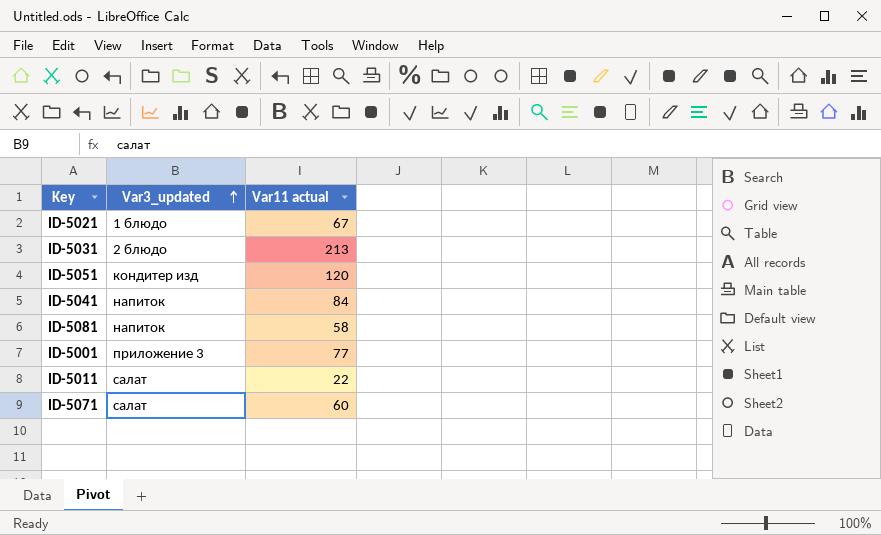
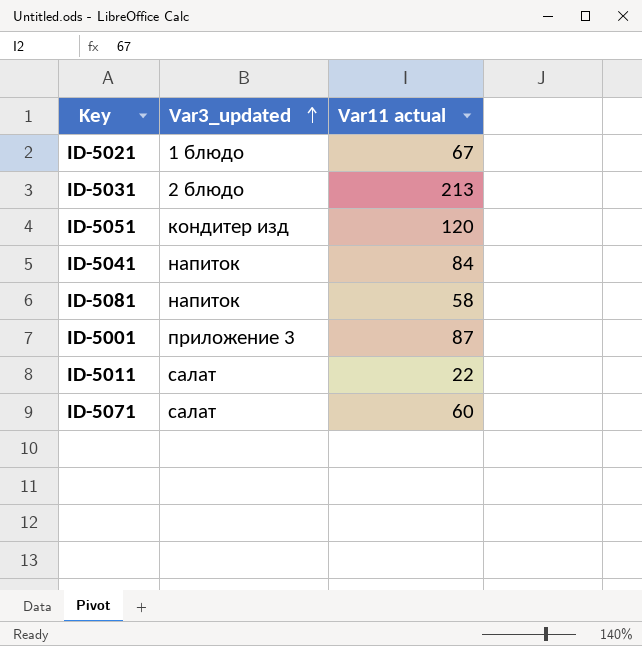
ID-5001 | Var11 actual: 77 -> 87

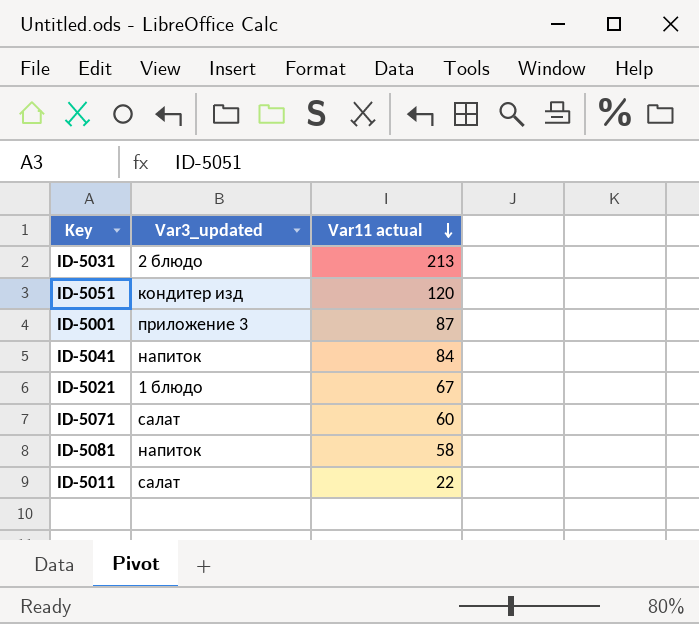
row order: Var3_updated ascending -> Var11 actual descending

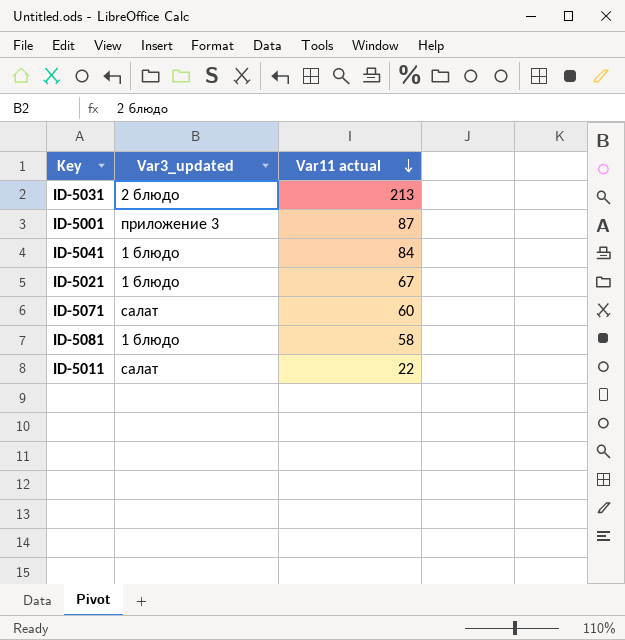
row ID-5051: кондитер изд | 120 -> none
ID-5041 | Var3_updated: напиток -> 1 блюдо
ID-5081 | Var3_updated: напиток -> 1 блюдо

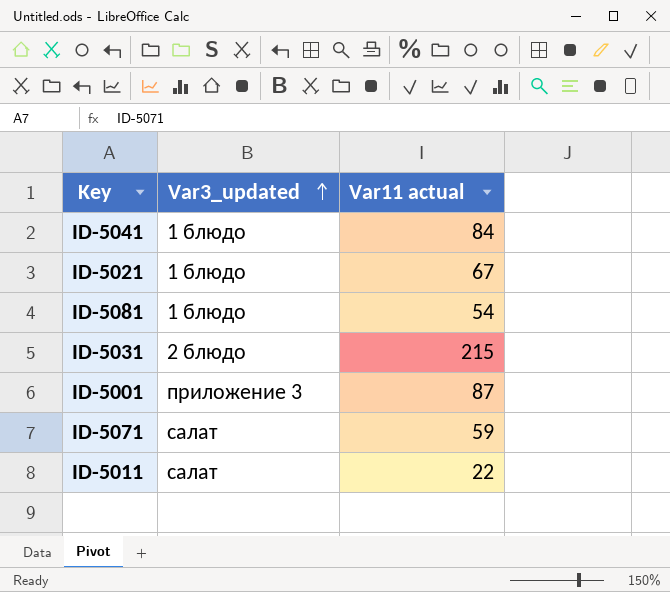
row order: Var11 actual descending -> Var3_updated ascending
ID-5081 | Var11 actual: 58 -> 54
ID-5031 | Var11 actual: 213 -> 215
ID-5071 | Var11 actual: 60 -> 59

